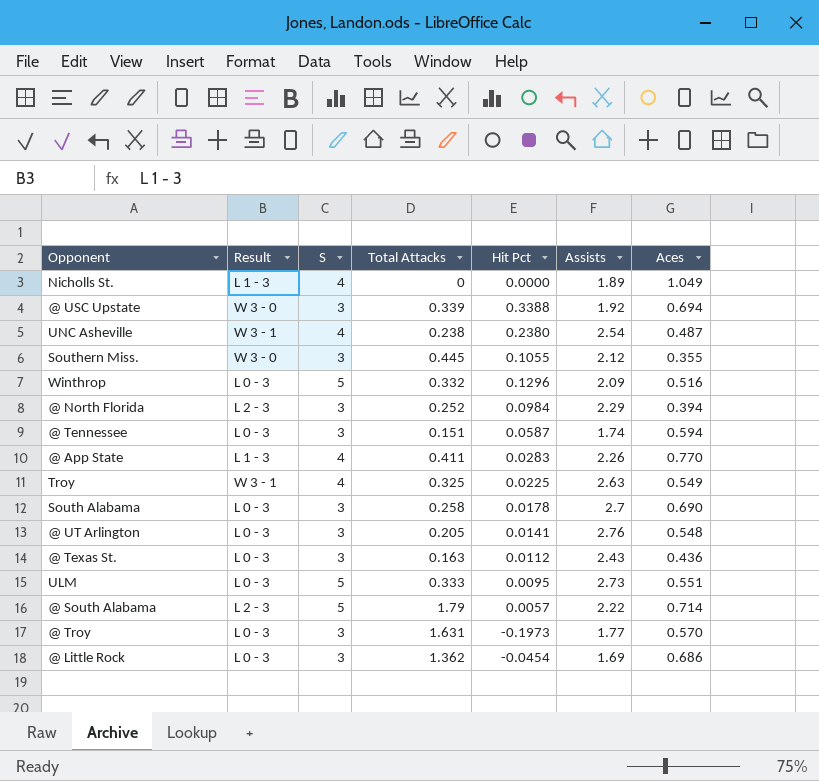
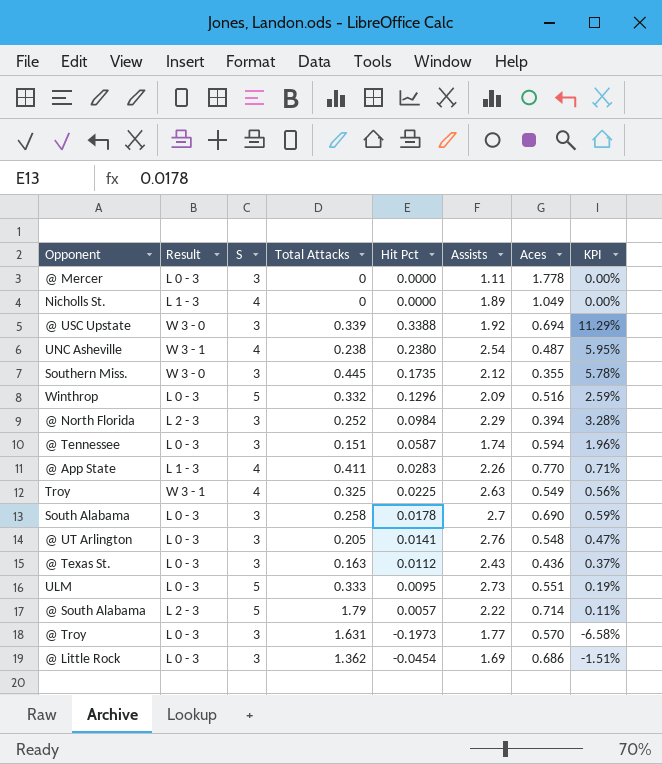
column KPI | formula: none -> [Hit Pct] / [S]
row @ Mercer: none -> L 0 - 3 | 3 | 0 | 0.0000 | 1.11 | 1.778 | 0.00%
Southern Miss. | Hit Pct: 0.1055 -> 0.1735

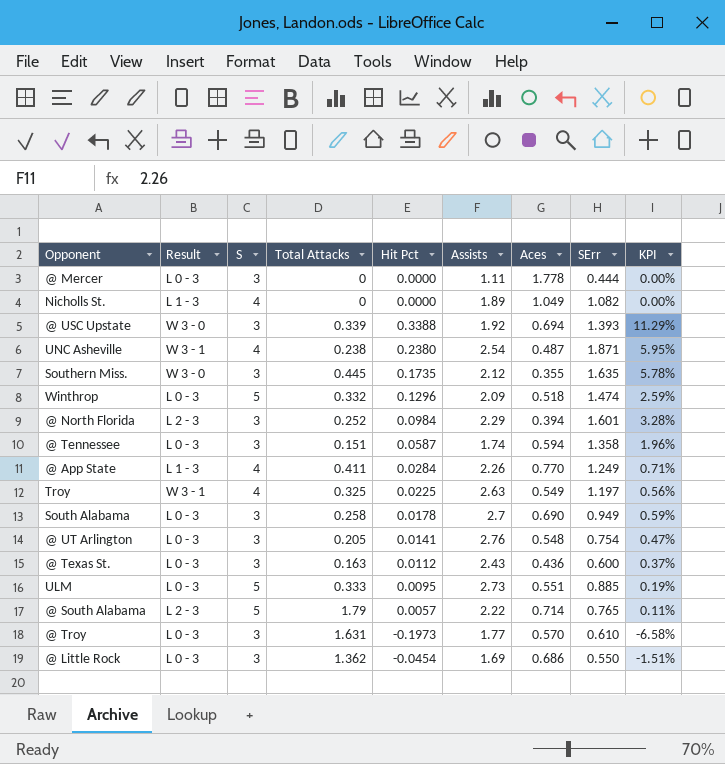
column SErr | position: none -> 8
Winthrop | Aces: 0.516 -> 0.518
@ App State | Hit Pct: 0.0283 -> 0.0284

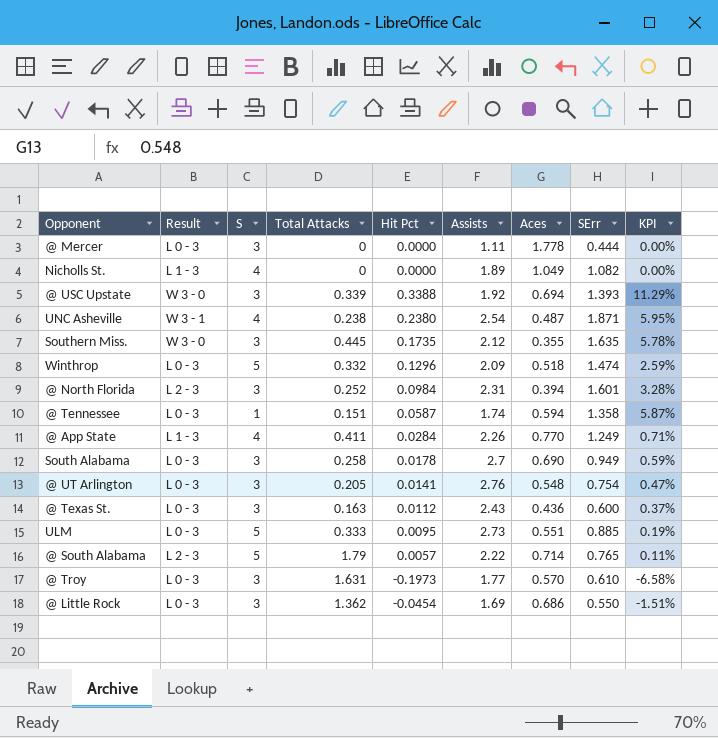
row Troy: W 3 - 1 | 4 | 0.325 | 0.0225 | 2.63 | 0.549 | 1.197 | 0.56% -> none
@ North Florida | Assists: 2.29 -> 2.31
@ Tennessee | S: 3 -> 1
@ Tennessee | KPI: 1.96% -> 5.87%

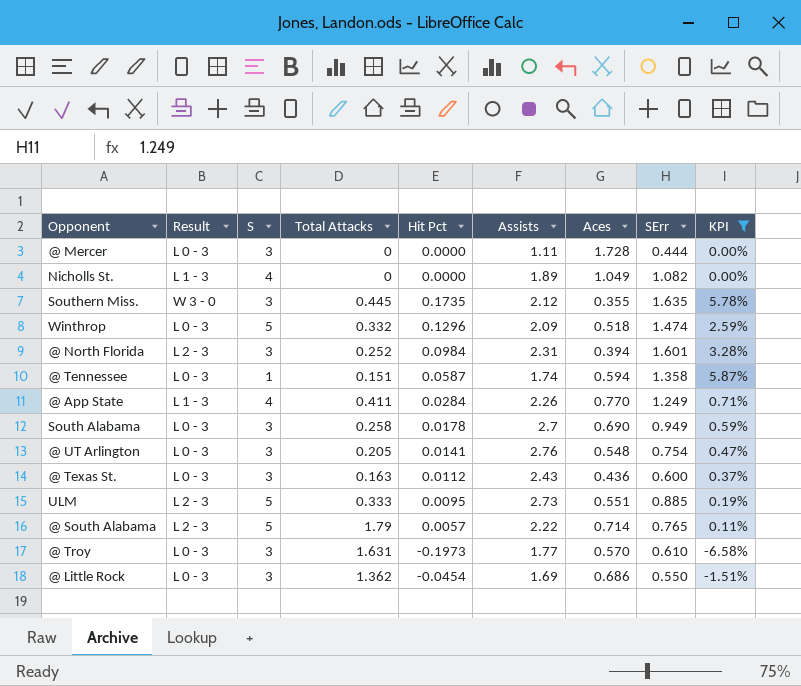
filter: none -> KPI <= 5.87%
@ Mercer | Aces: 1.778 -> 1.728
ULM | Result: L 0 - 3 -> L 2 - 3

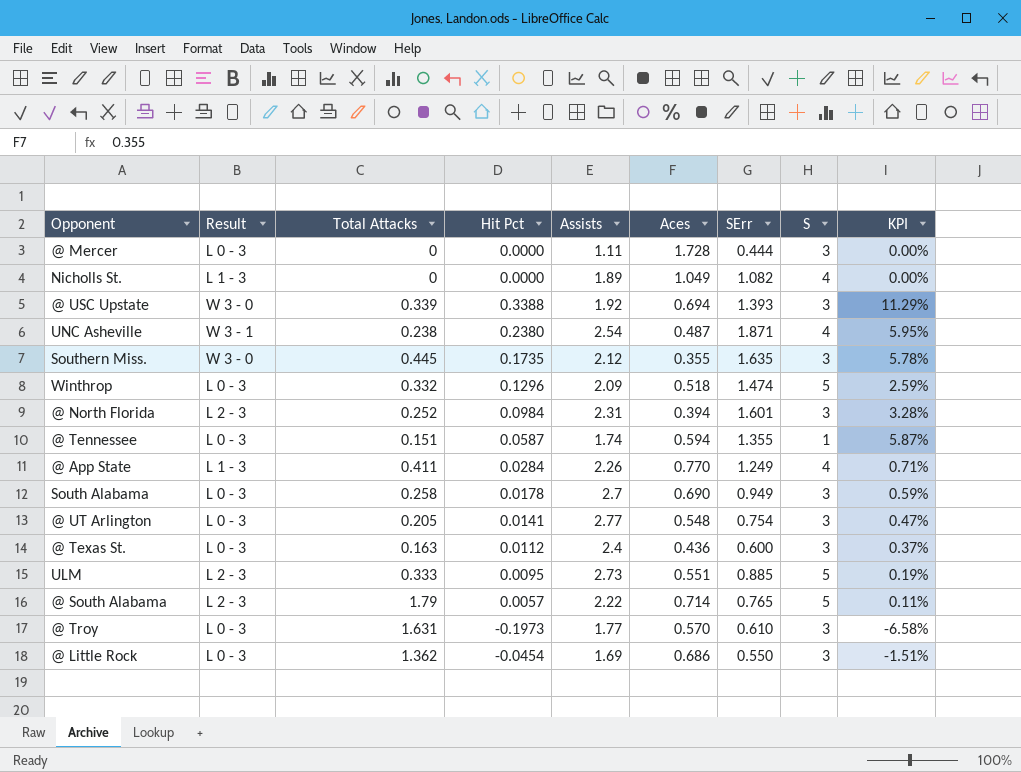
filter: KPI <= 5.87% -> none
column S | position: 3 -> 8
@ Tennessee | SErr: 1.358 -> 1.355
@ UT Arlington | Assists: 2.76 -> 2.77
@ Texas St. | Assists: 2.43 -> 2.4

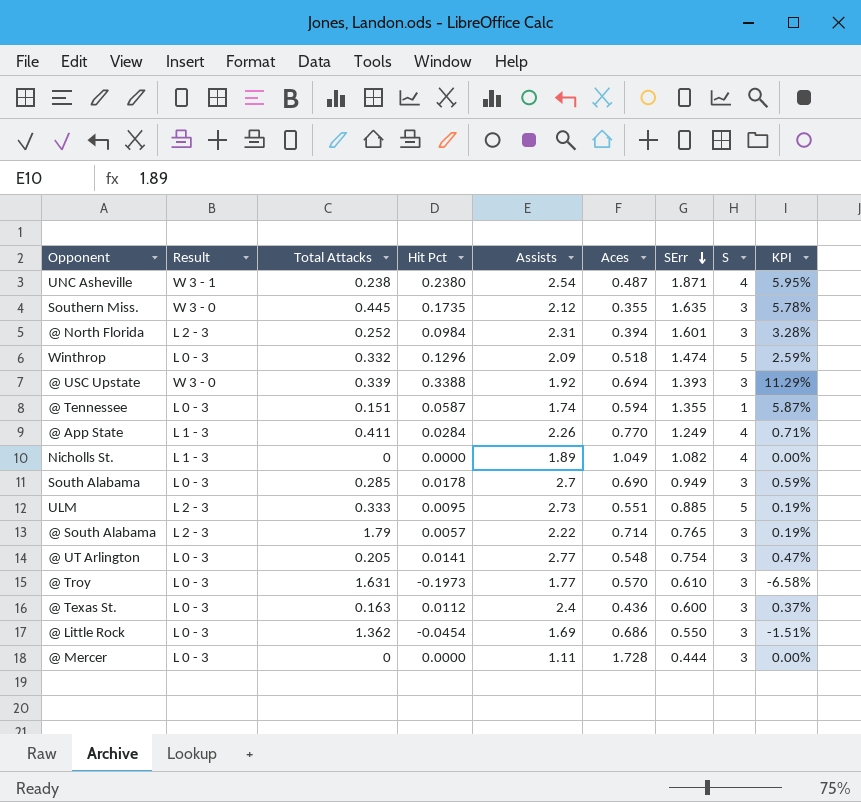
row order: none -> SErr descending
South Alabama | Total Attacks: 0.258 -> 0.285
@ South Alabama | S: 5 -> 3
@ South Alabama | KPI: 0.11% -> 0.19%

